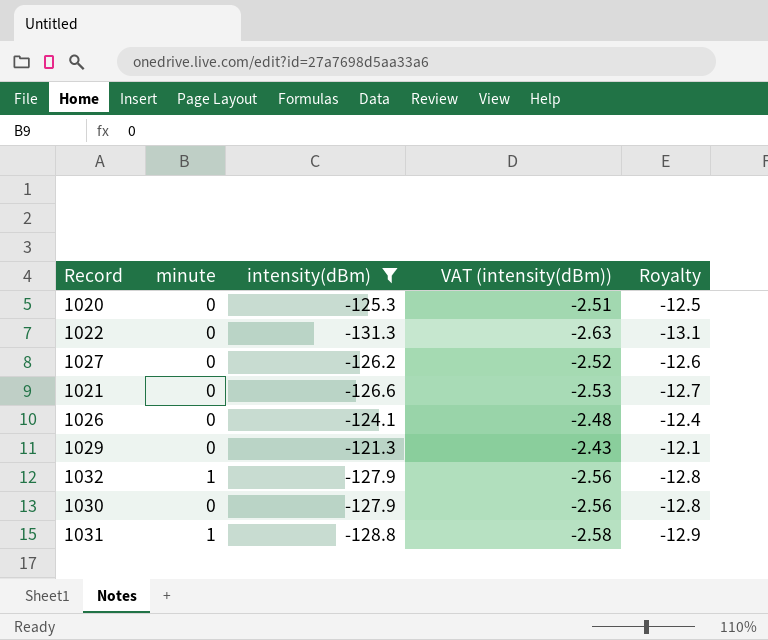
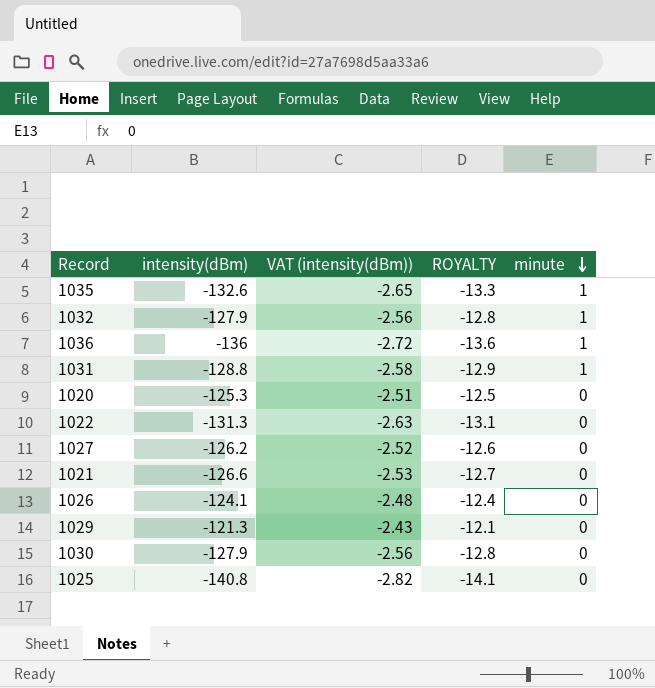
filter: intensity(dBm) >= -131.3 -> none
row order: none -> minute descending
column name: Royalty -> ROYALTY
column minute | position: 2 -> 5

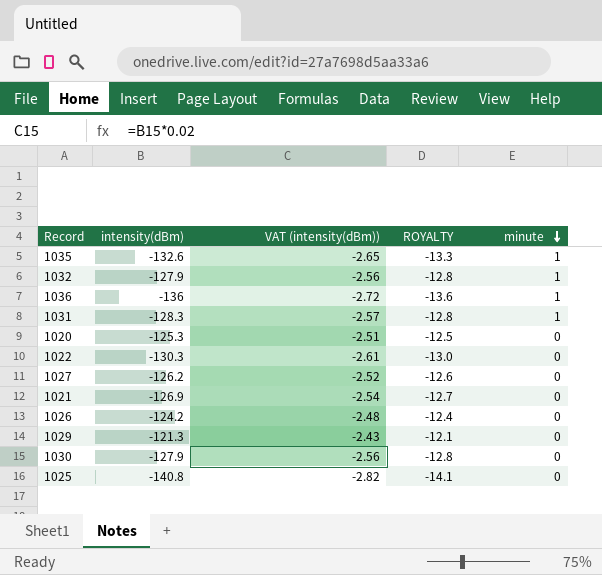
1031 | intensity(dBm): -128.8 -> -128.3
1031 | VAT (intensity(dBm)): -2.58 -> -2.57
1031 | ROYALTY: -12.9 -> -12.8
1022 | intensity(dBm): -131.3 -> -130.3
1022 | VAT (intensity(dBm)): -2.63 -> -2.61
1022 | ROYALTY: -13.1 -> -13.0
1021 | intensity(dBm): -126.6 -> -126.9
1021 | VAT (intensity(dBm)): -2.53 -> -2.54
1026 | intensity(dBm): -124.1 -> -124.2

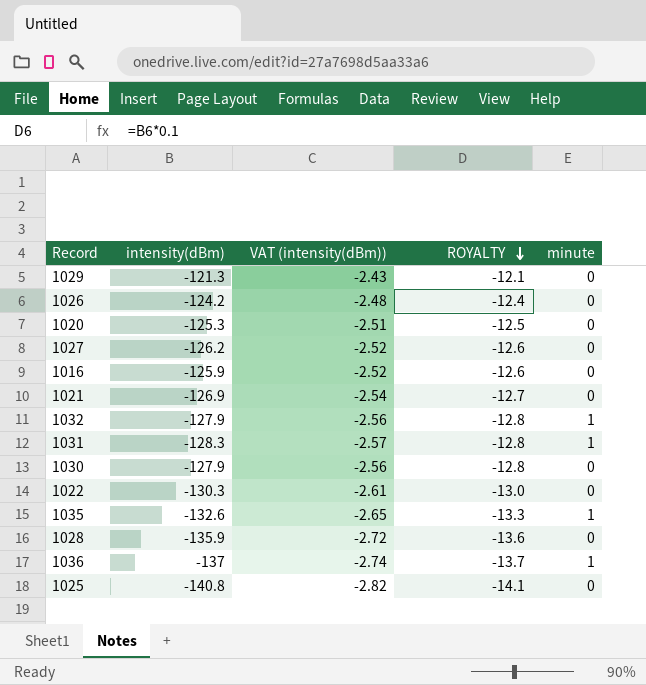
row order: minute descending -> ROYALTY descending
row 1016: none -> -125.9 | -2.52 | -12.6 | 0
row 1028: none -> -135.9 | -2.72 | -13.6 | 0
1036 | intensity(dBm): -136 -> -137
1036 | VAT (intensity(dBm)): -2.72 -> -2.74
1036 | ROYALTY: -13.6 -> -13.7

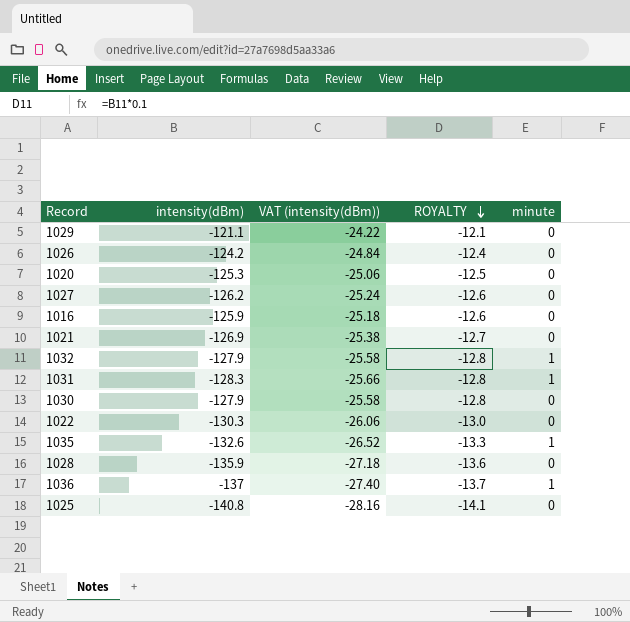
column VAT (intensity(dBm)) | formula: [intensity(dBm)] * 0.02 -> [intensity(dBm)] * 0.2
1029 | intensity(dBm): -121.3 -> -121.1

